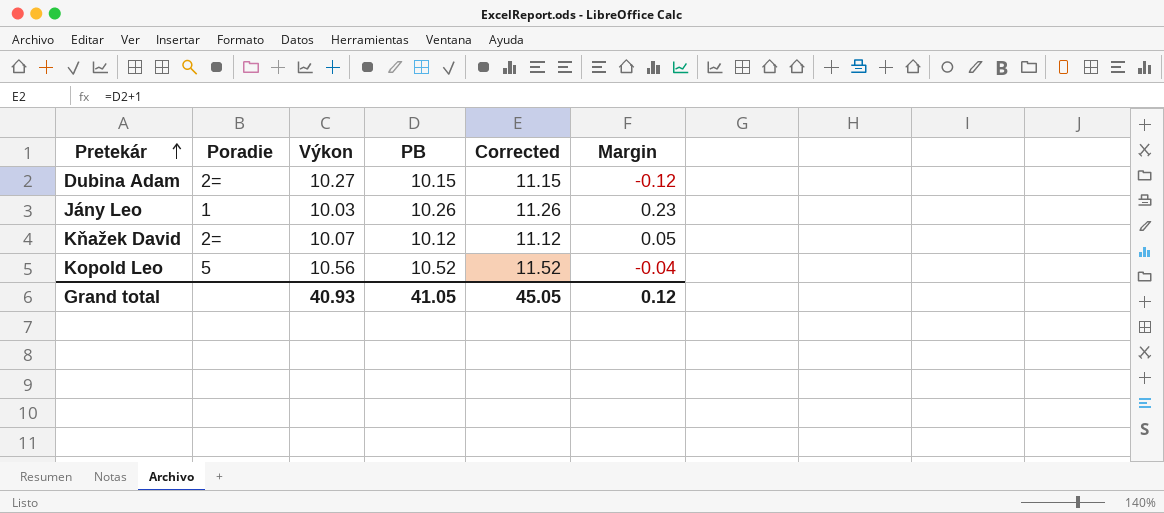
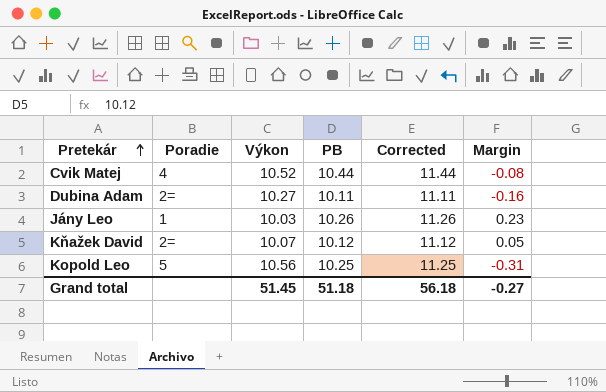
row Cvik Matej: none -> 4 | 10.52 | 10.44 | 11.44 | -0.08
Dubina Adam | PB: 10.15 -> 10.11
Dubina Adam | Corrected: 11.15 -> 11.11
Dubina Adam | Margin: -0.12 -> -0.16
Kopold Leo | PB: 10.52 -> 10.25
Kopold Leo | Corrected: 11.52 -> 11.25
Kopold Leo | Margin: -0.04 -> -0.31
Grand total | Výkon: 40.93 -> 51.45
Grand total | PB: 41.05 -> 51.18
Grand total | Corrected: 45.05 -> 56.18
Grand total | Margin: 0.12 -> -0.27

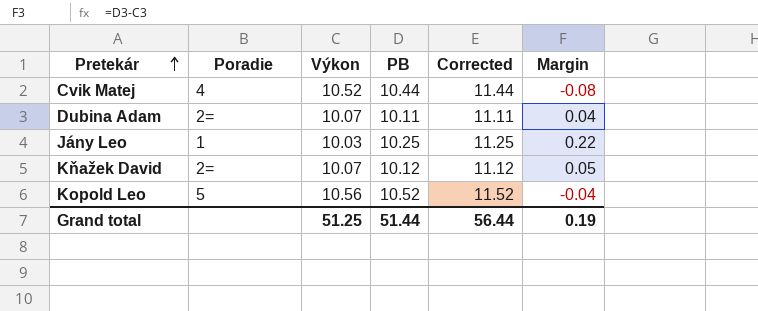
Dubina Adam | Výkon: 10.27 -> 10.07
Dubina Adam | Margin: -0.16 -> 0.04
Jány Leo | PB: 10.26 -> 10.25
Jány Leo | Corrected: 11.26 -> 11.25
Jány Leo | Margin: 0.23 -> 0.22
Kopold Leo | PB: 10.25 -> 10.52
Kopold Leo | Corrected: 11.25 -> 11.52
Kopold Leo | Margin: -0.31 -> -0.04
Grand total | Výkon: 51.45 -> 51.25
Grand total | PB: 51.18 -> 51.44
Grand total | Corrected: 56.18 -> 56.44
Grand total | Margin: -0.27 -> 0.19

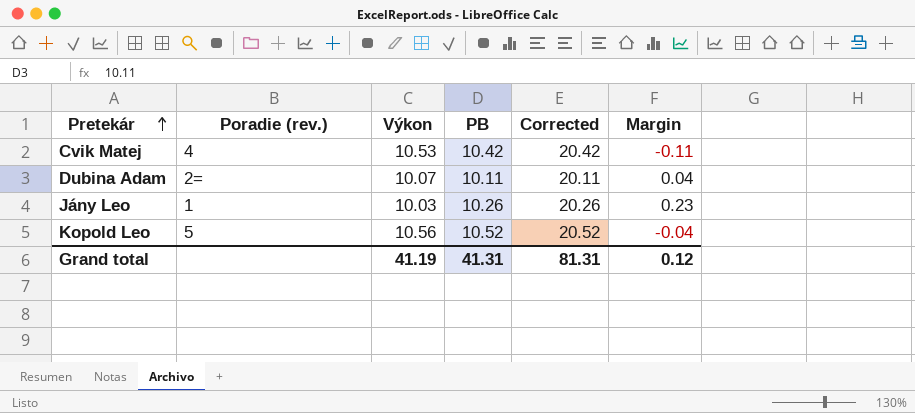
column name: Poradie -> Poradie (rev.)
column Corrected | formula: [PB] + 1 -> [PB] + 10
row Kňažek David: 2= | 10.07 | 10.12 | 11.12 | 0.05 -> none
Cvik Matej | Výkon: 10.52 -> 10.53
Cvik Matej | PB: 10.44 -> 10.42
Cvik Matej | Margin: -0.08 -> -0.11
Jány Leo | PB: 10.25 -> 10.26
Jány Leo | Margin: 0.22 -> 0.23
Grand total | Výkon: 51.25 -> 41.19
Grand total | PB: 51.44 -> 41.31
Grand total | Corrected: 56.44 -> 81.31
Grand total | Margin: 0.19 -> 0.12

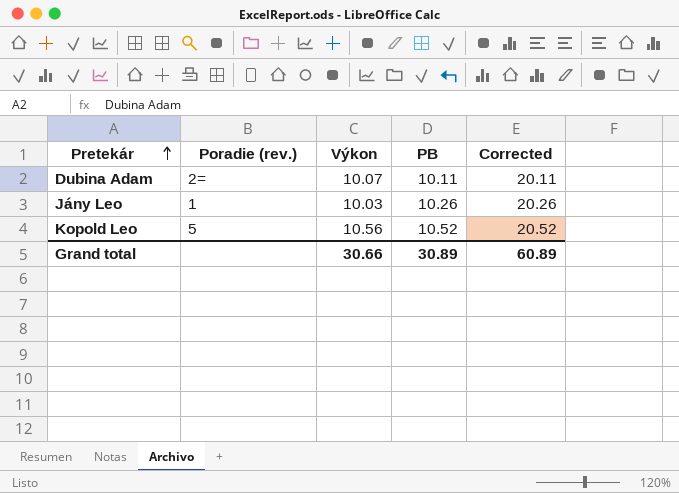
column Margin | formula: [PB] - [Výkon] -> none
row Cvik Matej: 4 | 10.53 | 10.42 | 20.42 | -0.11 -> none
Grand total | Výkon: 41.19 -> 30.66
Grand total | PB: 41.31 -> 30.89
Grand total | Corrected: 81.31 -> 60.89

